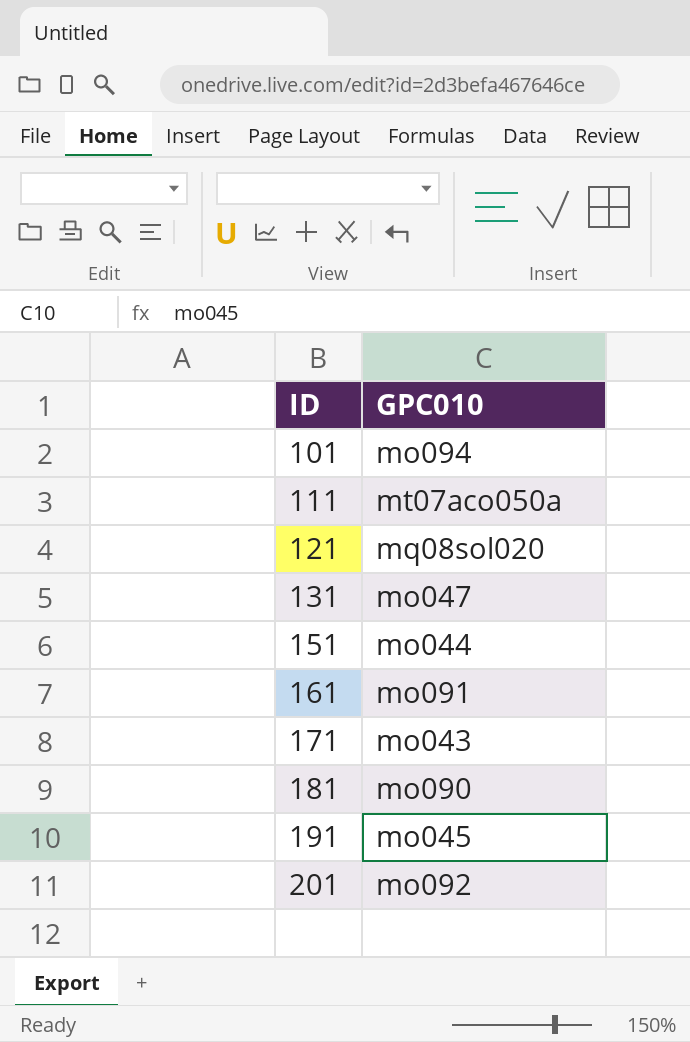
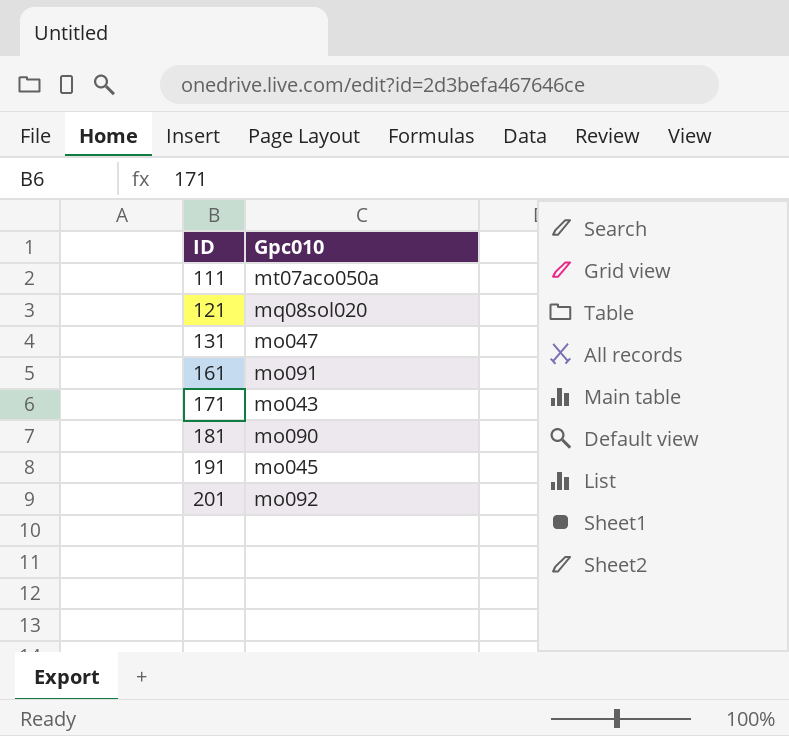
column name: GPC010 -> Gpc010
row 101: mo094 -> none
row 151: mo044 -> none

